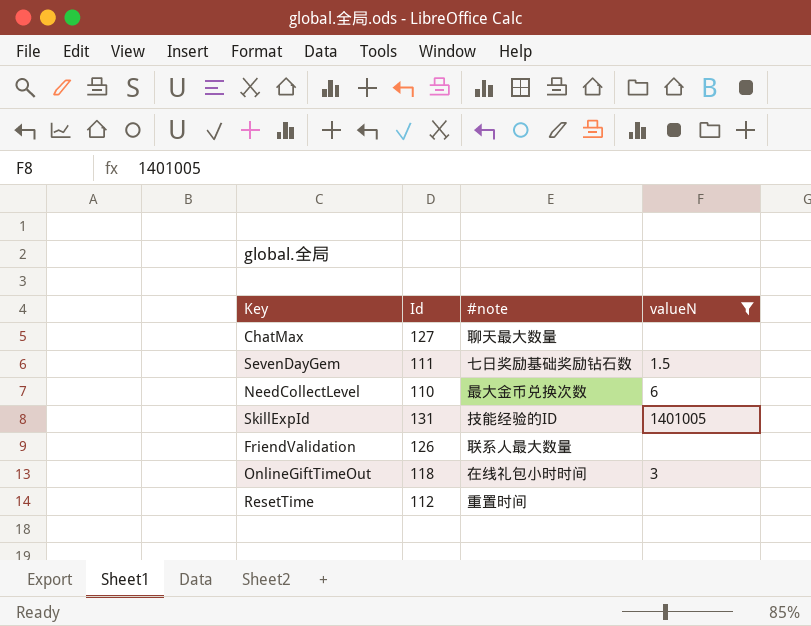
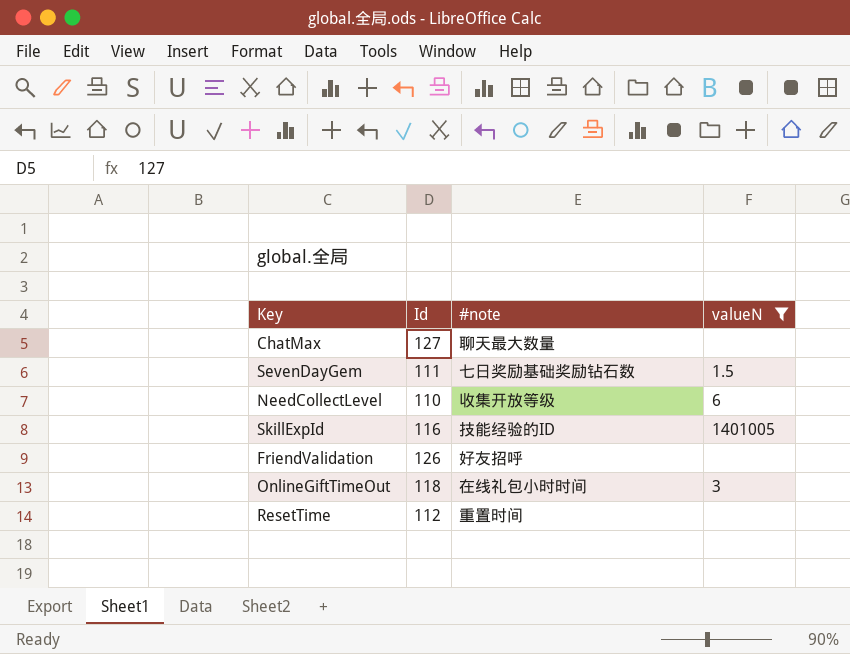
NeedCollectLevel | #note: 最大金币兑换次数 -> 收集开放等级
SkillExpId | Id: 131 -> 116
FriendValidation | #note: 联系人最大数量 -> 好友招呼

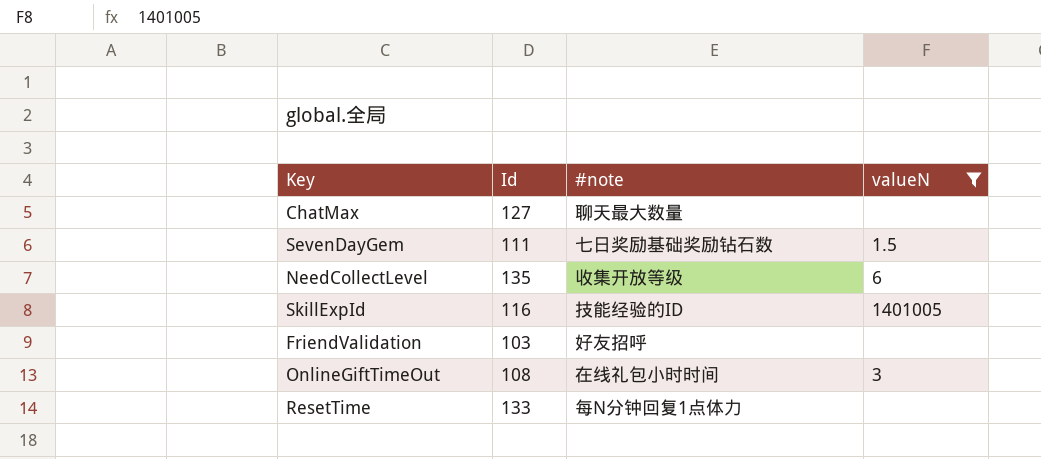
NeedCollectLevel | Id: 110 -> 135
FriendValidation | Id: 126 -> 103
OnlineGiftTimeOut | Id: 118 -> 108
ResetTime | Id: 112 -> 133
ResetTime | #note: 重置时间 -> 每N分钟回复1点体力

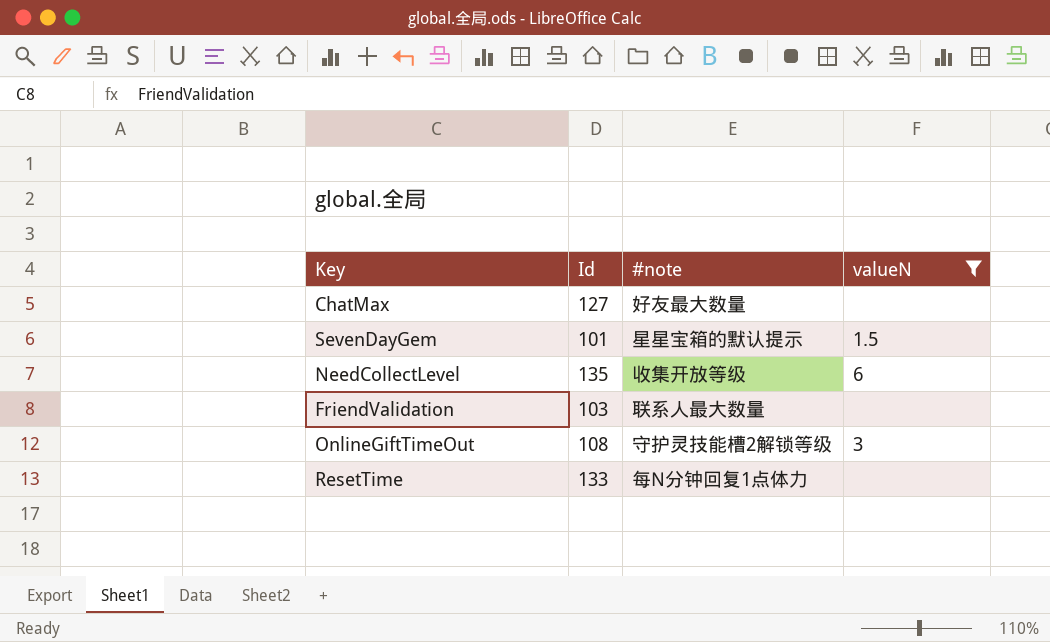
row SkillExpId: 116 | 技能经验的ID | 1401005 -> none
ChatMax | #note: 聊天最大数量 -> 好友最大数量
SevenDayGem | Id: 111 -> 101
SevenDayGem | #note: 七日奖励基础奖励钻石数 -> 星星宝箱的默认提示
FriendValidation | #note: 好友招呼 -> 联系人最大数量
OnlineGiftTimeOut | #note: 在线礼包小时时间 -> 守护灵技能槽2解锁等级

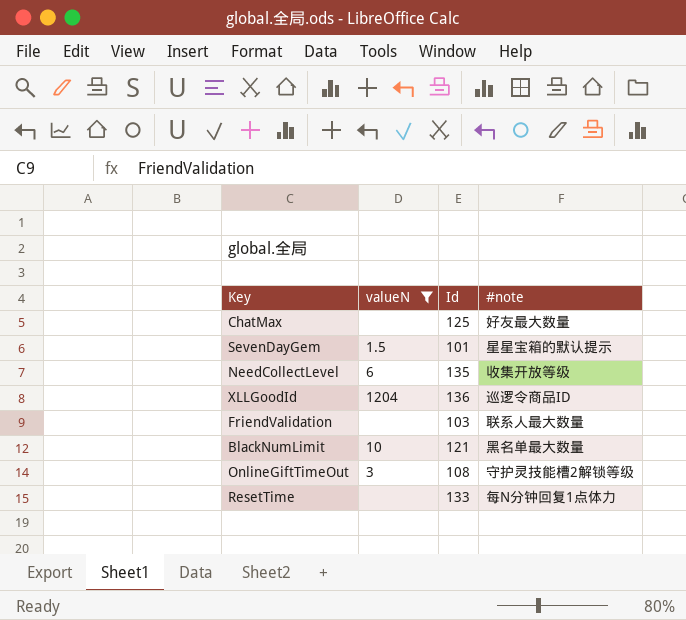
column valueN | position: 4 -> 2
ChatMax | Id: 127 -> 125
row XLLGoodId: none -> 1204 | 136 | 巡逻令商品ID
row BlackNumLimit: none -> 10 | 121 | 黑名单最大数量

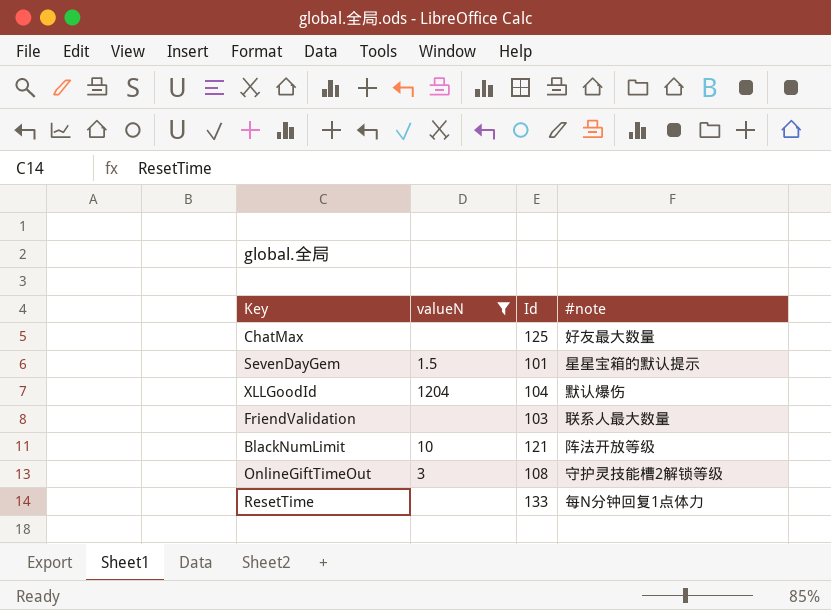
row NeedCollectLevel: 6 | 135 | 收集开放等级 -> none
XLLGoodId | Id: 136 -> 104
XLLGoodId | #note: 巡逻令商品ID -> 默认爆伤
BlackNumLimit | #note: 黑名单最大数量 -> 阵法开放等级

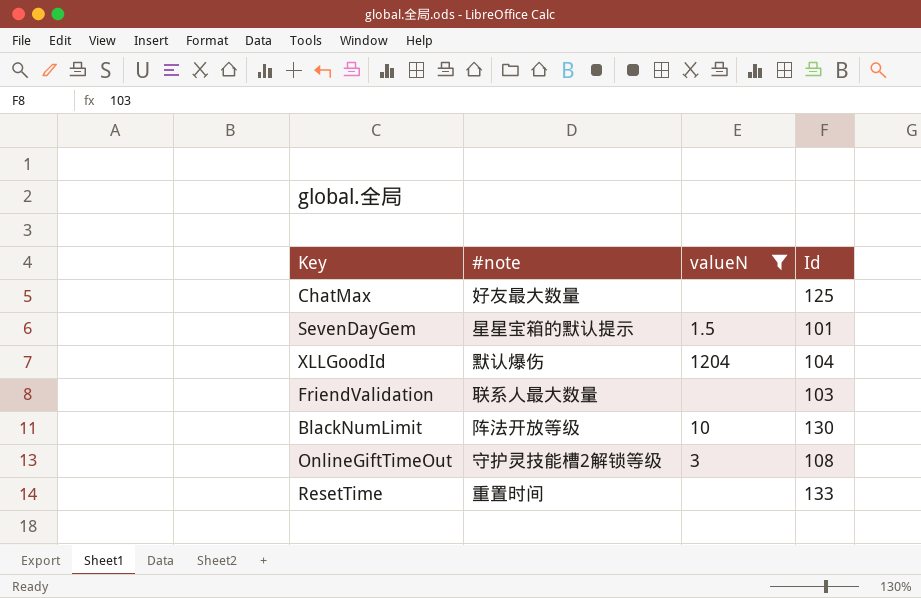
column #note | position: 4 -> 2
BlackNumLimit | Id: 121 -> 130
ResetTime | #note: 每N分钟回复1点体力 -> 重置时间

